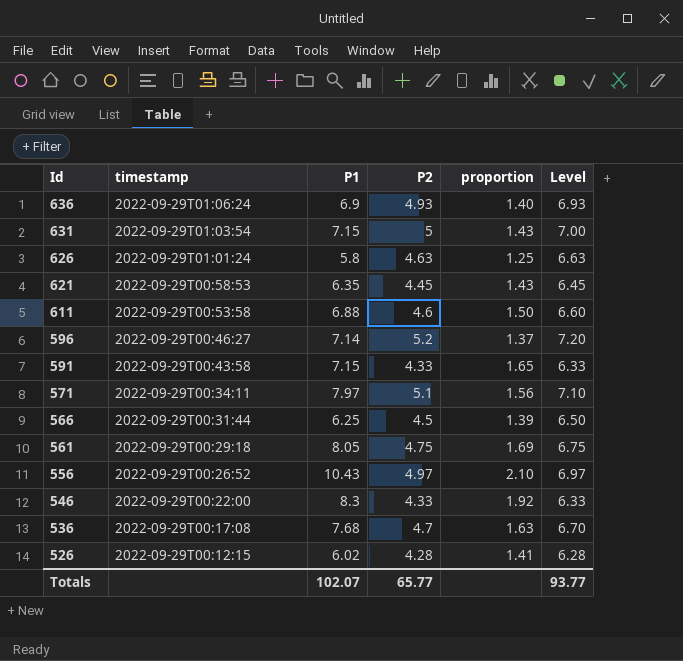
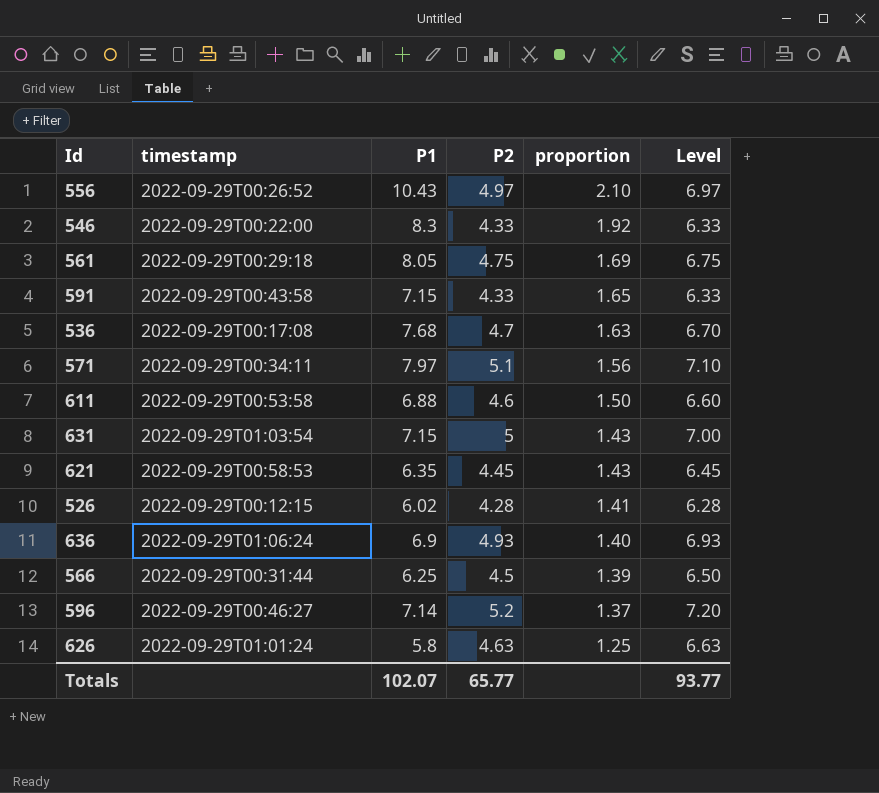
row order: Id descending -> proportion descending

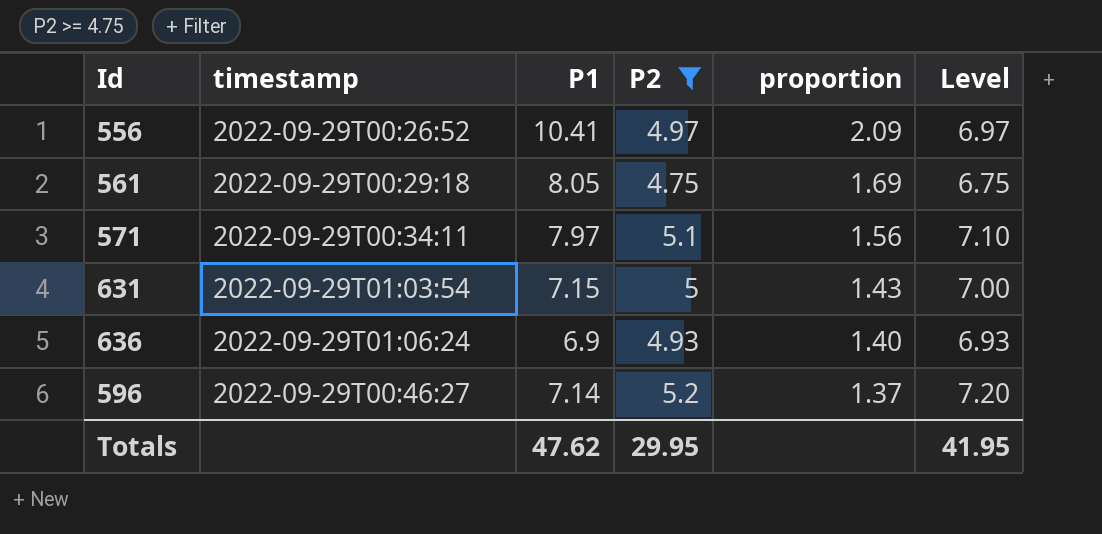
filter: none -> P2 >= 4.75
556 | P1: 10.43 -> 10.41
556 | proportion: 2.10 -> 2.09
Totals | P1: 102.07 -> 47.62
Totals | P2: 65.77 -> 29.95
Totals | Level: 93.77 -> 41.95

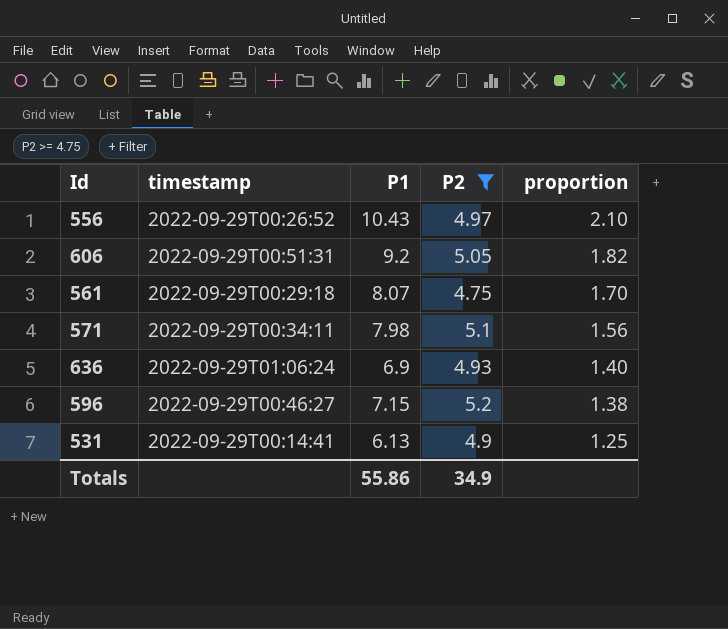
column Level | formula: [P2] + 2 -> none
row 631: 2022-09-29T01:03:54 | 7.15 | 5 | 1.43 | 7.00 -> none
556 | P1: 10.41 -> 10.43
556 | proportion: 2.09 -> 2.10
row 606: none -> 2022-09-29T00:51:31 | 9.2 | 5.05 | 1.82
561 | P1: 8.05 -> 8.07
561 | proportion: 1.69 -> 1.70
571 | P1: 7.97 -> 7.98
596 | P1: 7.14 -> 7.15
596 | proportion: 1.37 -> 1.38
row 531: none -> 2022-09-29T00:14:41 | 6.13 | 4.9 | 1.25
Totals | P1: 47.62 -> 55.86
Totals | P2: 29.95 -> 34.9

